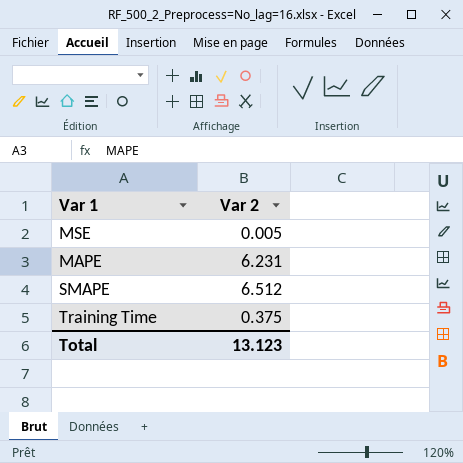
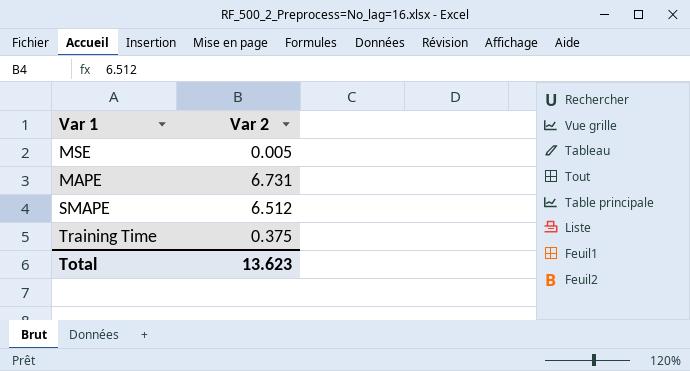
MAPE | Var 2: 6.231 -> 6.731
Total | Var 2: 13.123 -> 13.623

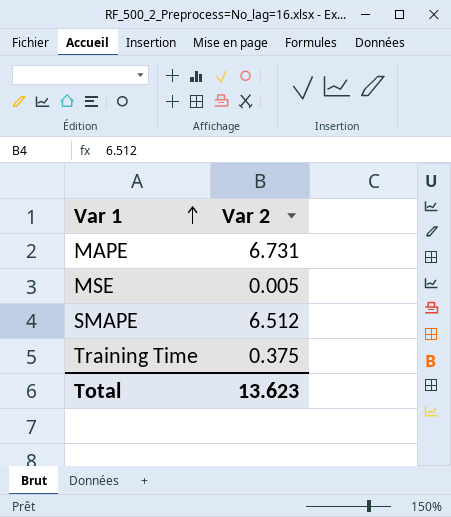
row order: none -> Var 1 ascending

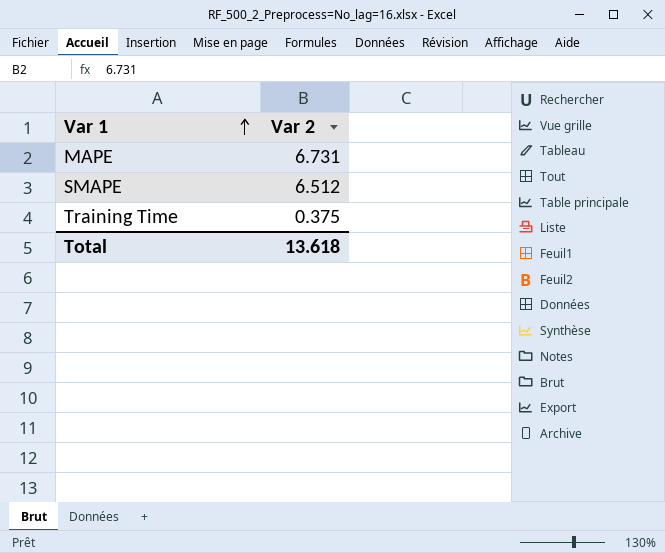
row MSE: 0.005 -> none
Total | Var 2: 13.623 -> 13.618

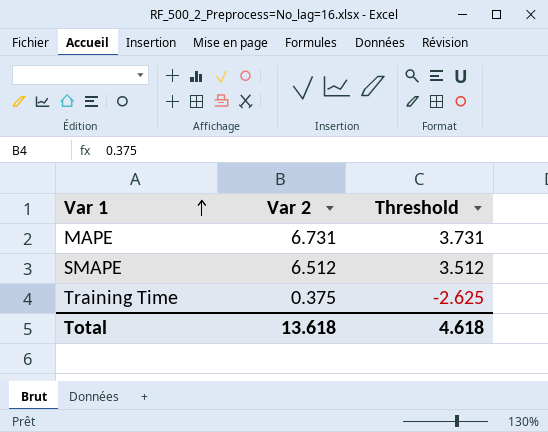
column Threshold | formula: none -> [Var 2] - 3

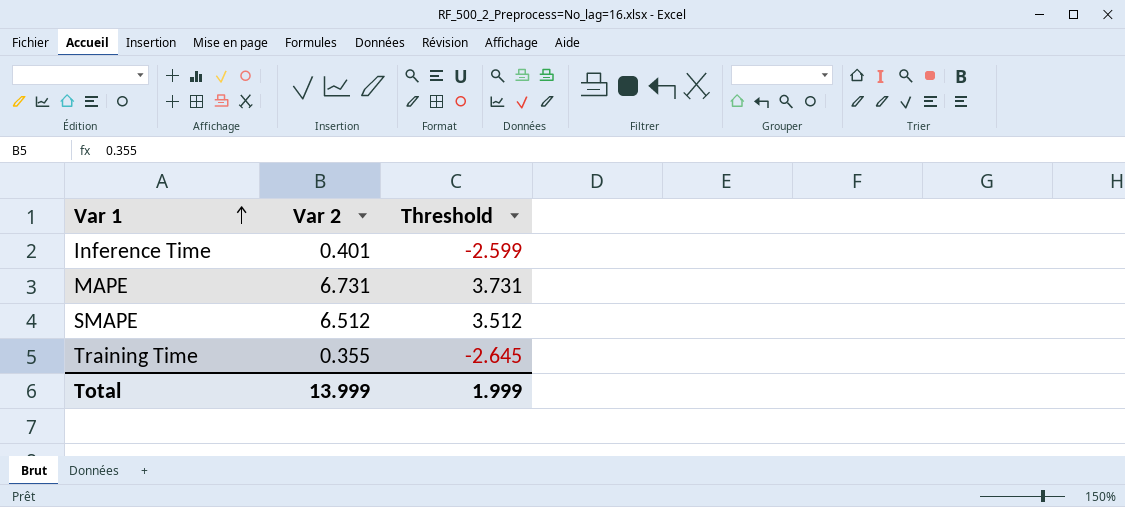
row Inference Time: none -> 0.401 | -2.599
Training Time | Var 2: 0.375 -> 0.355
Training Time | Threshold: -2.625 -> -2.645
Total | Var 2: 13.618 -> 13.999
Total | Threshold: 4.618 -> 1.999

